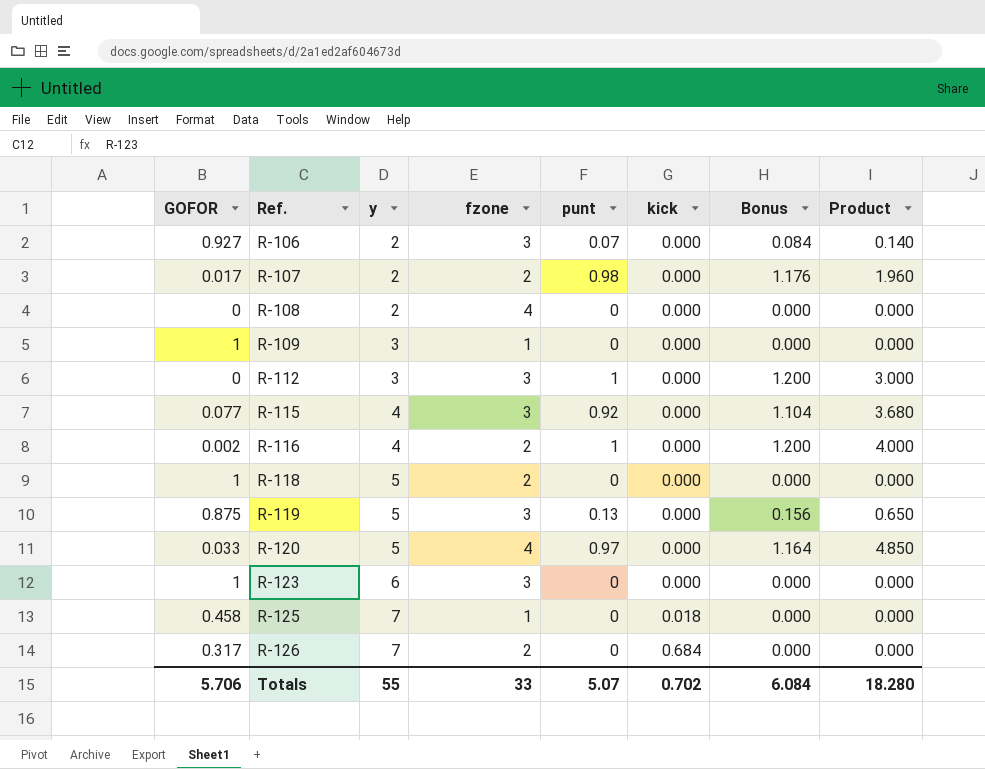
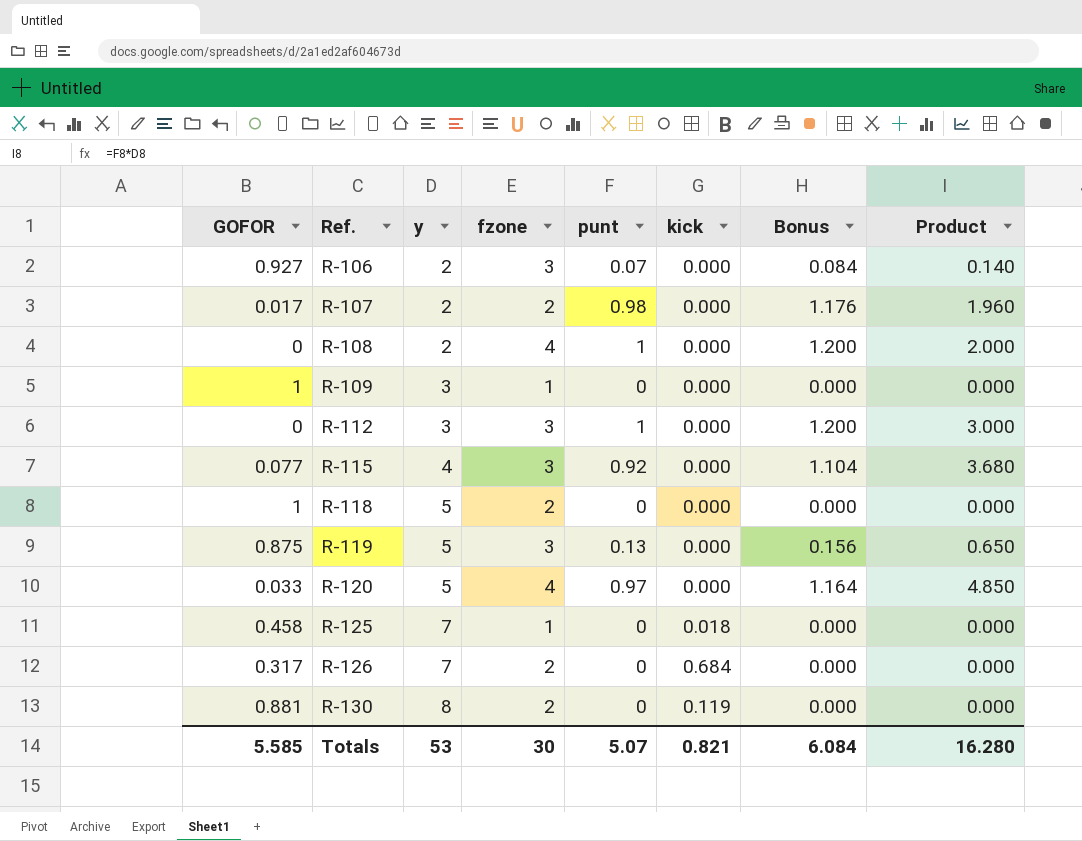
row R-116: 0.002 | 4 | 2 | 1 | 0.000 | 1.200 | 4.000 -> none
row R-123: 1 | 6 | 3 | 0 | 0.000 | 0.000 | 0.000 -> none
R-108 | punt: 0 -> 1
R-108 | Bonus: 0.000 -> 1.200
R-108 | Product: 0.000 -> 2.000
row R-130: none -> 0.881 | 8 | 2 | 0 | 0.119 | 0.000 | 0.000
Totals | GOFOR: 5.706 -> 5.585
Totals | y: 55 -> 53
Totals | fzone: 33 -> 30
Totals | kick: 0.702 -> 0.821
Totals | Product: 18.280 -> 16.280

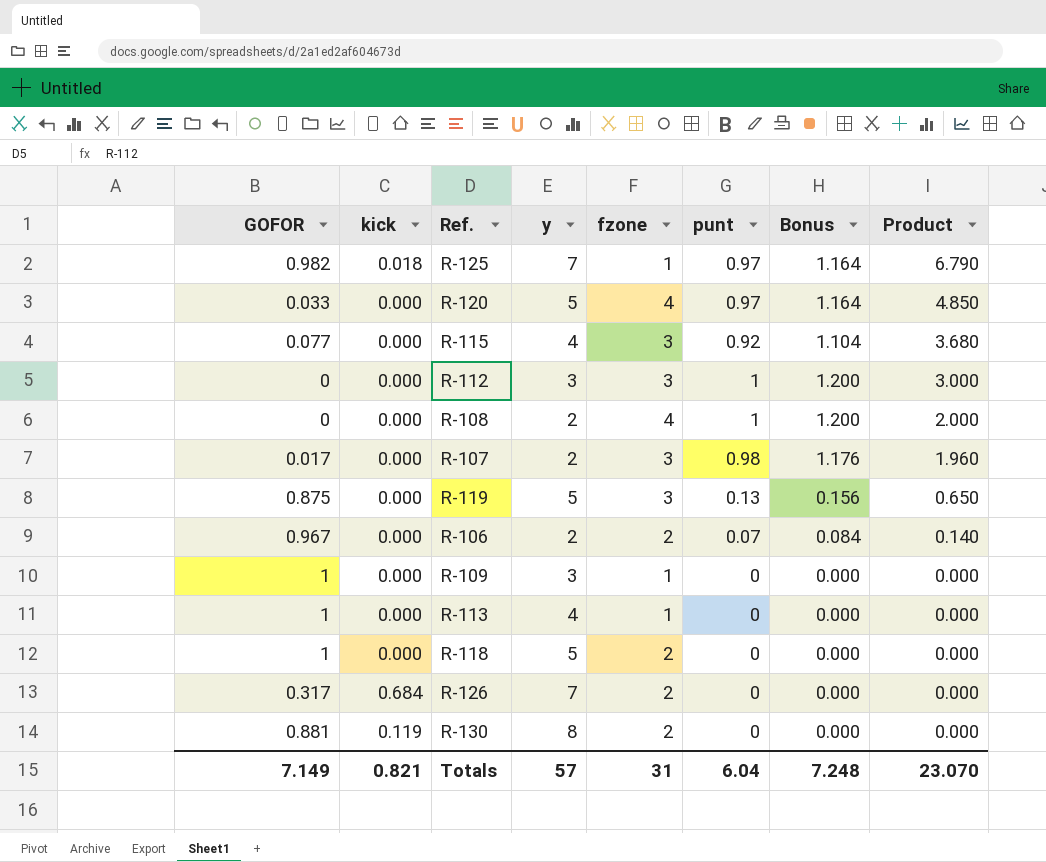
row order: Ref. ascending -> Product descending
column kick | position: 6 -> 2
R-125 | GOFOR: 0.458 -> 0.982
R-125 | punt: 0 -> 0.97
R-125 | Bonus: 0.000 -> 1.164
R-125 | Product: 0.000 -> 6.790
R-107 | fzone: 2 -> 3
R-106 | GOFOR: 0.927 -> 0.967
R-106 | fzone: 3 -> 2
row R-113: none -> 1 | 0.000 | 4 | 1 | 0 | 0.000 | 0.000
Totals | GOFOR: 5.585 -> 7.149
Totals | y: 53 -> 57
Totals | fzone: 30 -> 31
Totals | punt: 5.07 -> 6.04
Totals | Bonus: 6.084 -> 7.248
Totals | Product: 16.280 -> 23.070

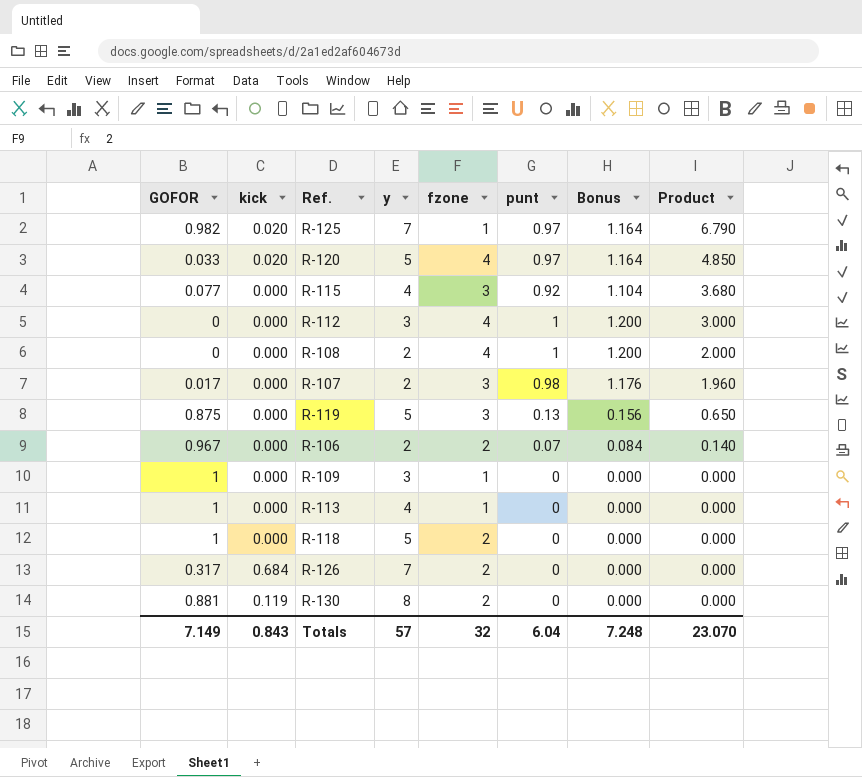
R-125 | kick: 0.018 -> 0.020
R-120 | kick: 0.000 -> 0.020
R-112 | fzone: 3 -> 4
Totals | kick: 0.821 -> 0.843
Totals | fzone: 31 -> 32

